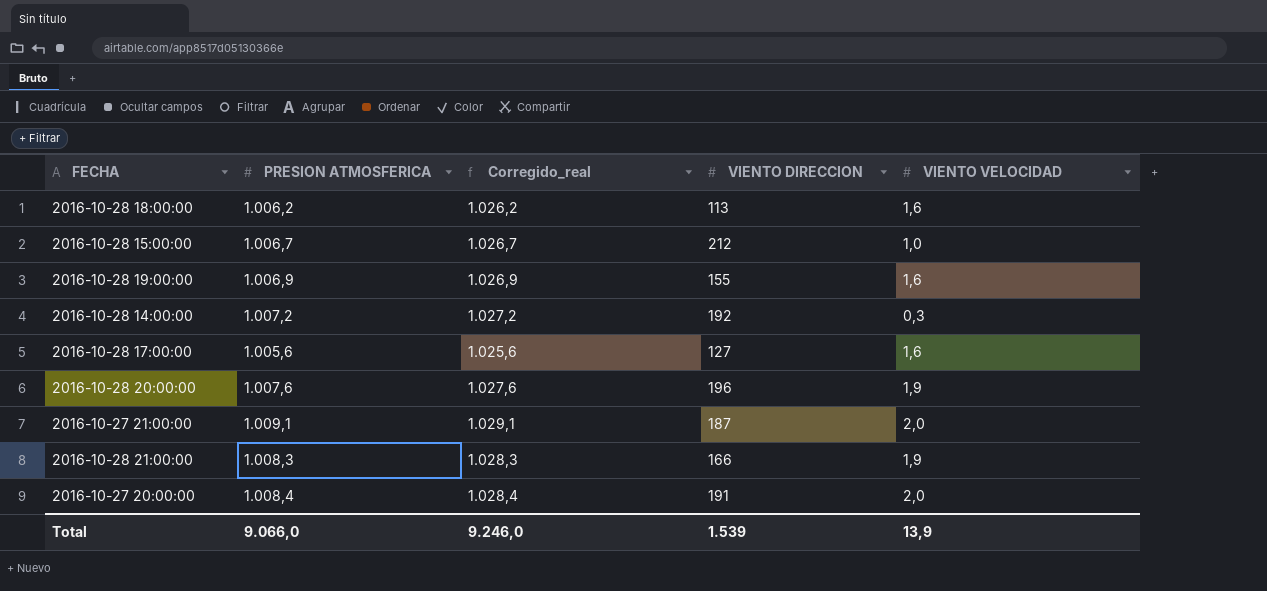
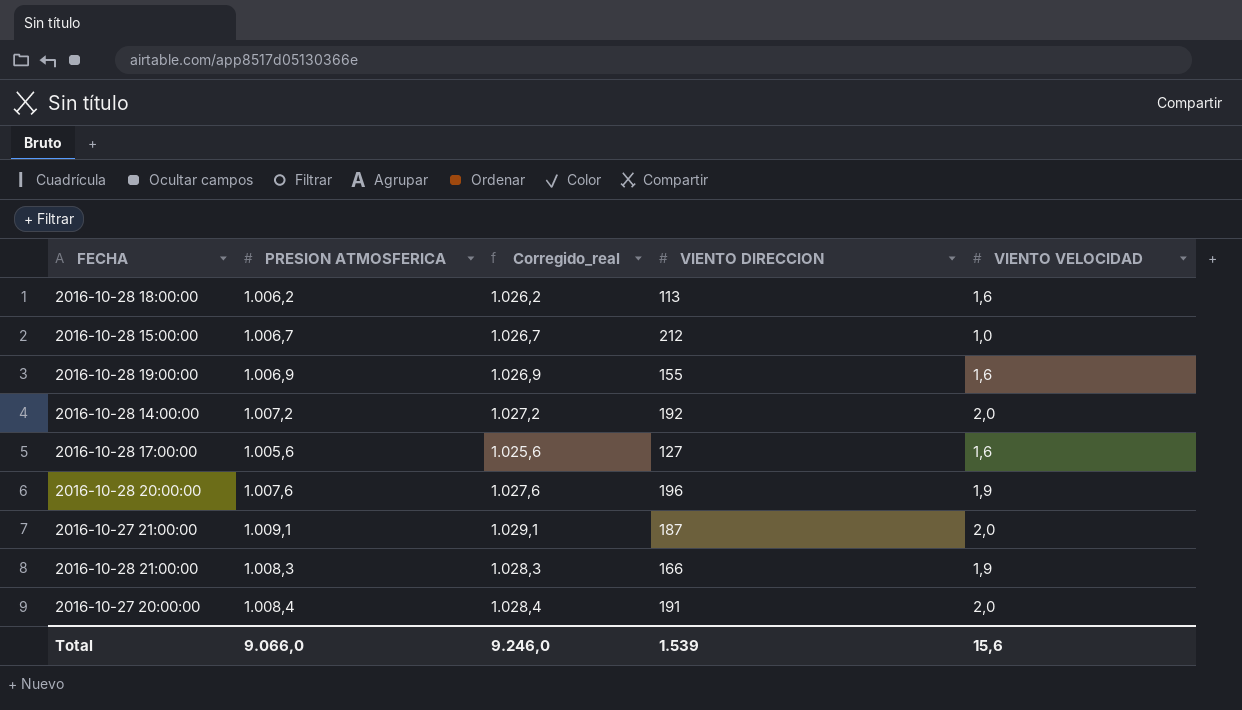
2016-10-28 14:00:00 | VIENTO VELOCIDAD: 0,3 -> 2,0
Total | VIENTO VELOCIDAD: 13,9 -> 15,6

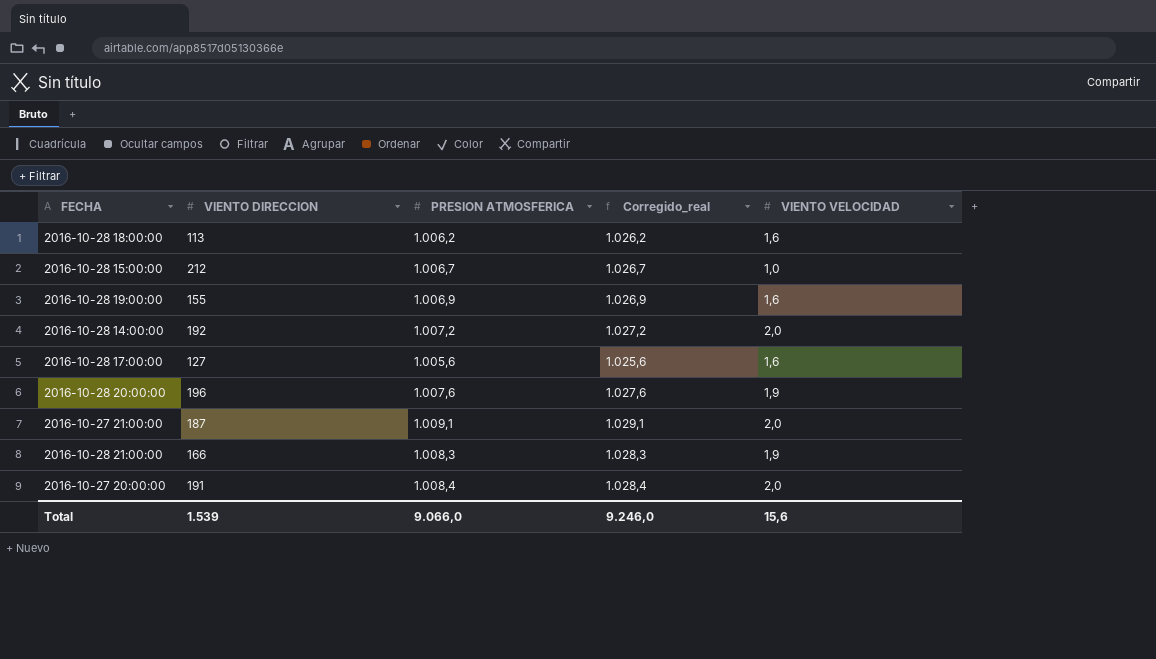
column VIENTO DIRECCION | position: 4 -> 2

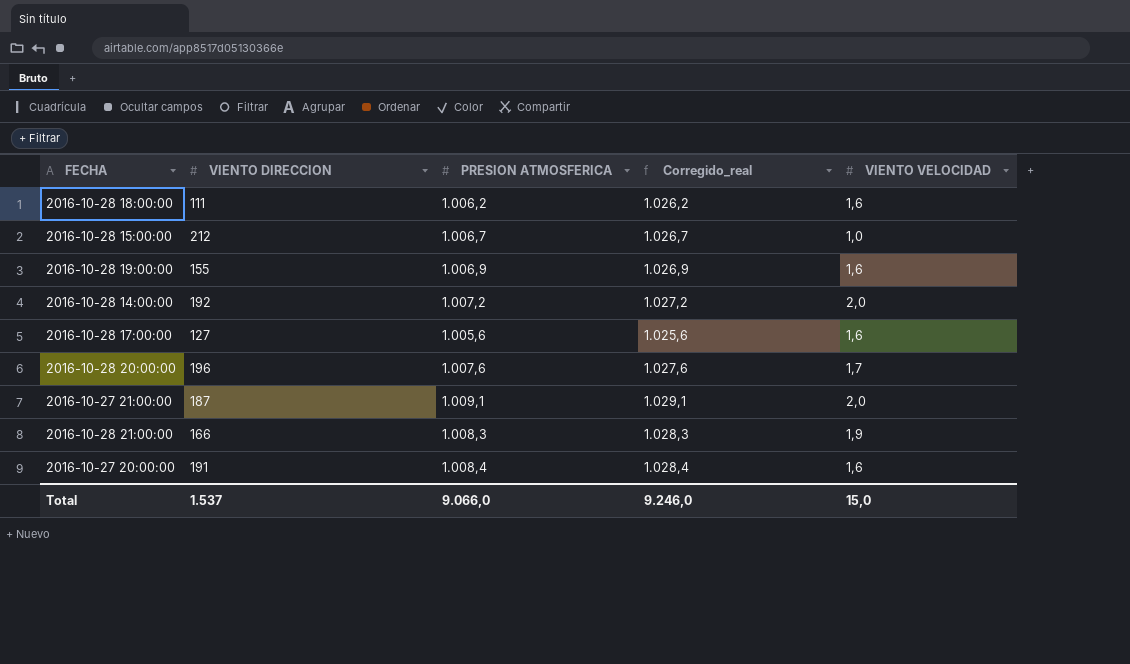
2016-10-28 18:00:00 | VIENTO DIRECCION: 113 -> 111
2016-10-28 20:00:00 | VIENTO VELOCIDAD: 1,9 -> 1,7
2016-10-27 20:00:00 | VIENTO VELOCIDAD: 2,0 -> 1,6
Total | VIENTO DIRECCION: 1.539 -> 1.537
Total | VIENTO VELOCIDAD: 15,6 -> 15,0

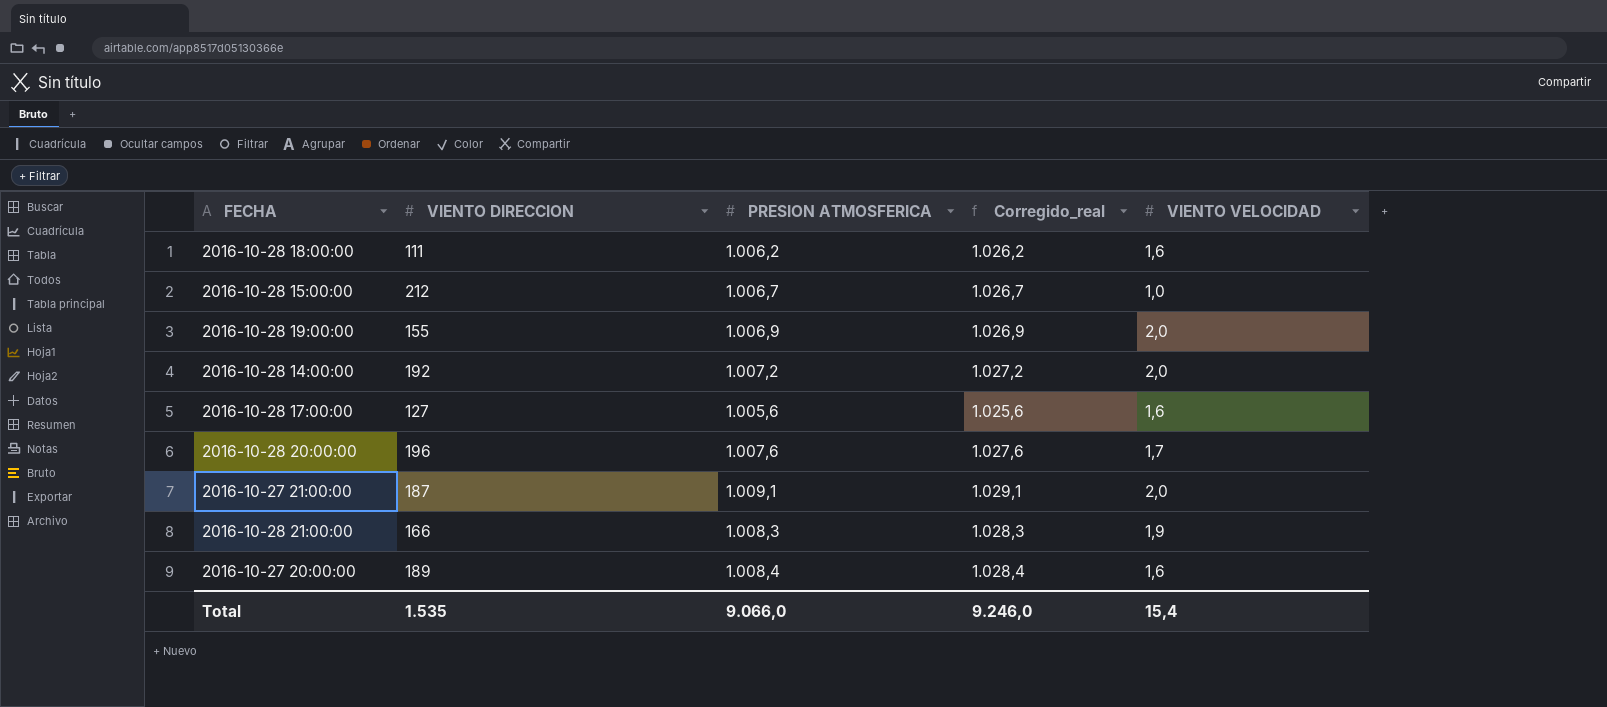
2016-10-28 19:00:00 | VIENTO VELOCIDAD: 1,6 -> 2,0
2016-10-27 20:00:00 | VIENTO DIRECCION: 191 -> 189
Total | VIENTO DIRECCION: 1.537 -> 1.535
Total | VIENTO VELOCIDAD: 15,0 -> 15,4

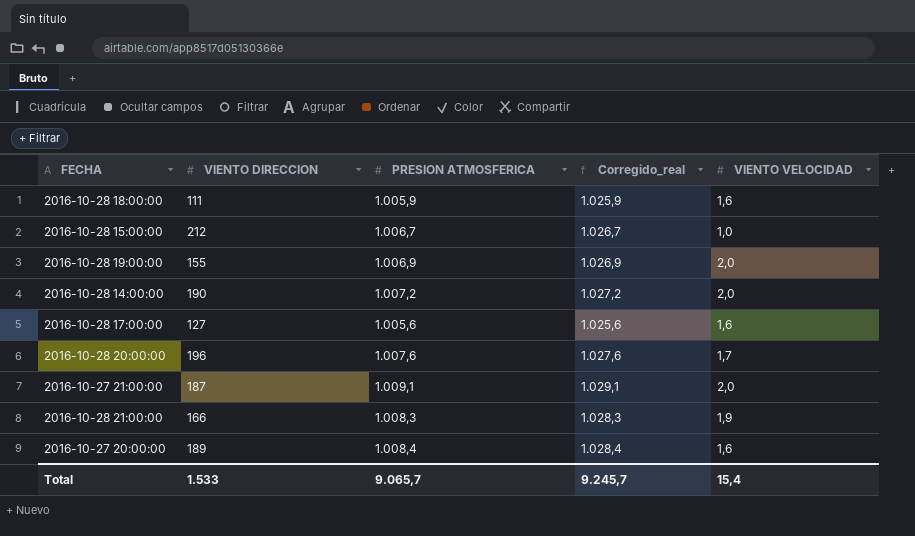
2016-10-28 18:00:00 | PRESION ATMOSFERICA: 1.006,2 -> 1.005,9
2016-10-28 18:00:00 | Corregido_real: 1.026,2 -> 1.025,9
2016-10-28 14:00:00 | VIENTO DIRECCION: 192 -> 190
Total | VIENTO DIRECCION: 1.535 -> 1.533
Total | PRESION ATMOSFERICA: 9.066,0 -> 9.065,7
Total | Corregido_real: 9.246,0 -> 9.245,7

